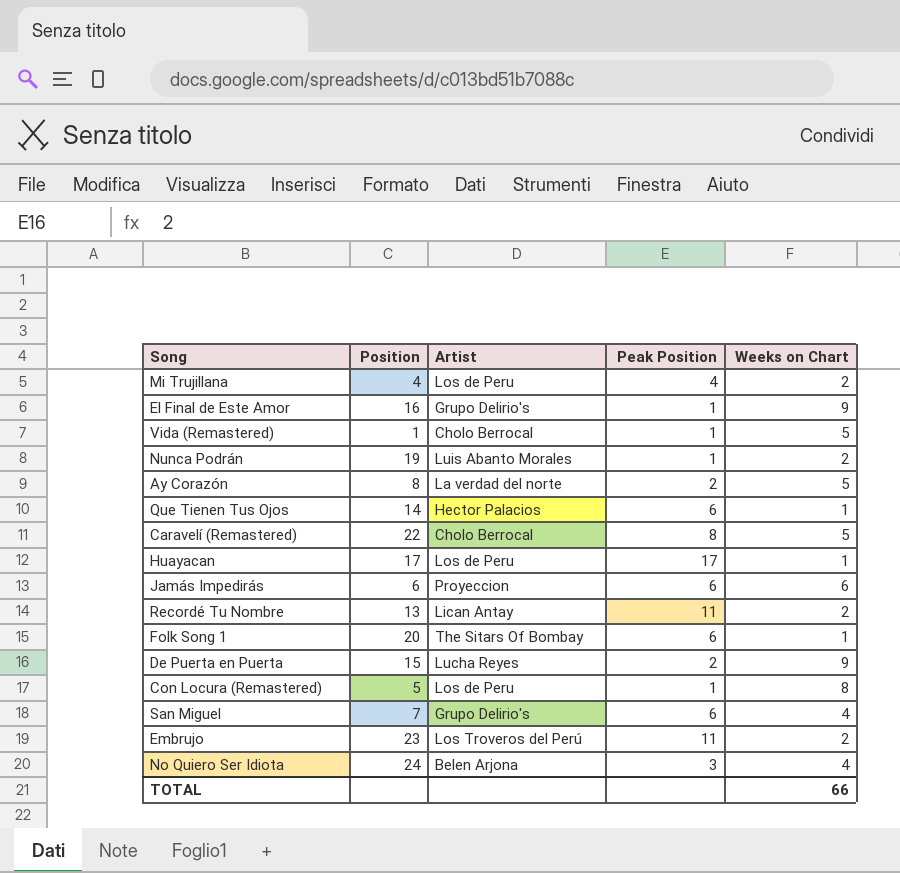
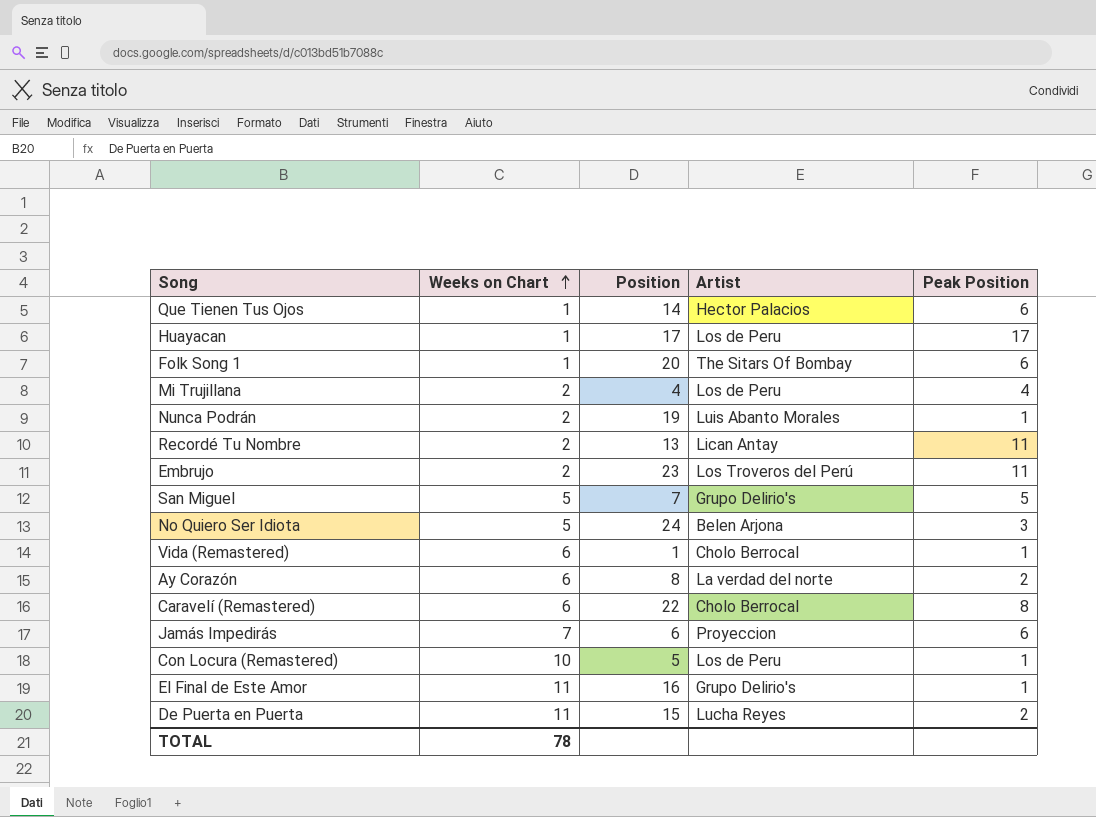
row order: none -> Weeks on Chart ascending
column Weeks on Chart | position: 5 -> 2
San Miguel | Weeks on Chart: 4 -> 5
San Miguel | Peak Position: 6 -> 5
No Quiero Ser Idiota | Weeks on Chart: 4 -> 5
Vida (Remastered) | Weeks on Chart: 5 -> 6
Ay Corazón | Weeks on Chart: 5 -> 6
Caravelí (Remastered) | Weeks on Chart: 5 -> 6
Jamás Impedirás | Weeks on Chart: 6 -> 7
Con Locura (Remastered) | Weeks on Chart: 8 -> 10
El Final de Este Amor | Weeks on Chart: 9 -> 11
De Puerta en Puerta | Weeks on Chart: 9 -> 11
TOTAL | Weeks on Chart: 66 -> 78

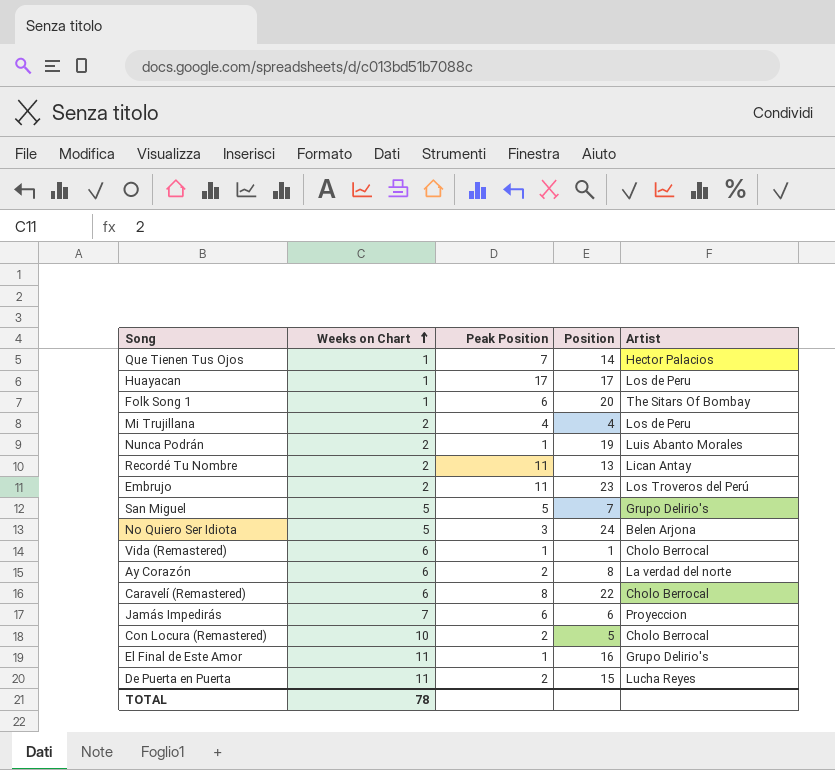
column Peak Position | position: 5 -> 3
Que Tienen Tus Ojos | Peak Position: 6 -> 7
Con Locura (Remastered) | Peak Position: 1 -> 2
Con Locura (Remastered) | Artist: Los de Peru -> Cholo Berrocal

